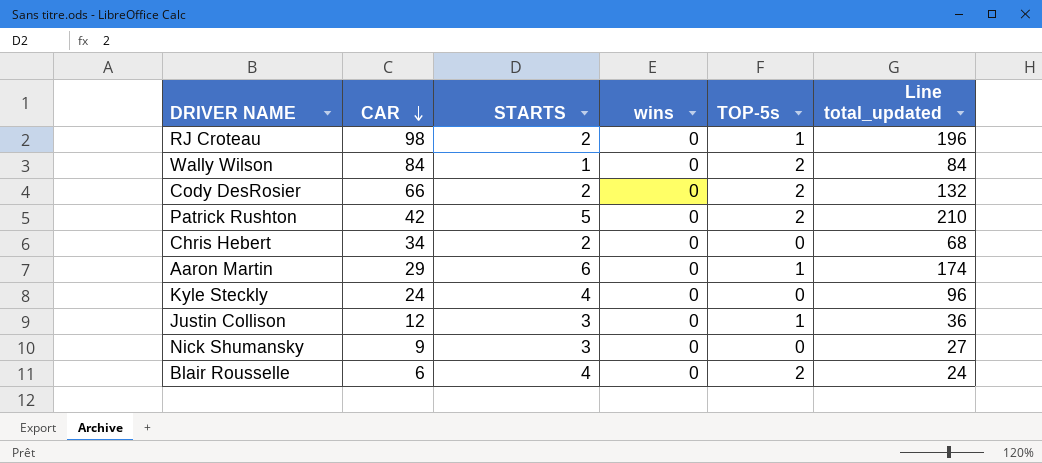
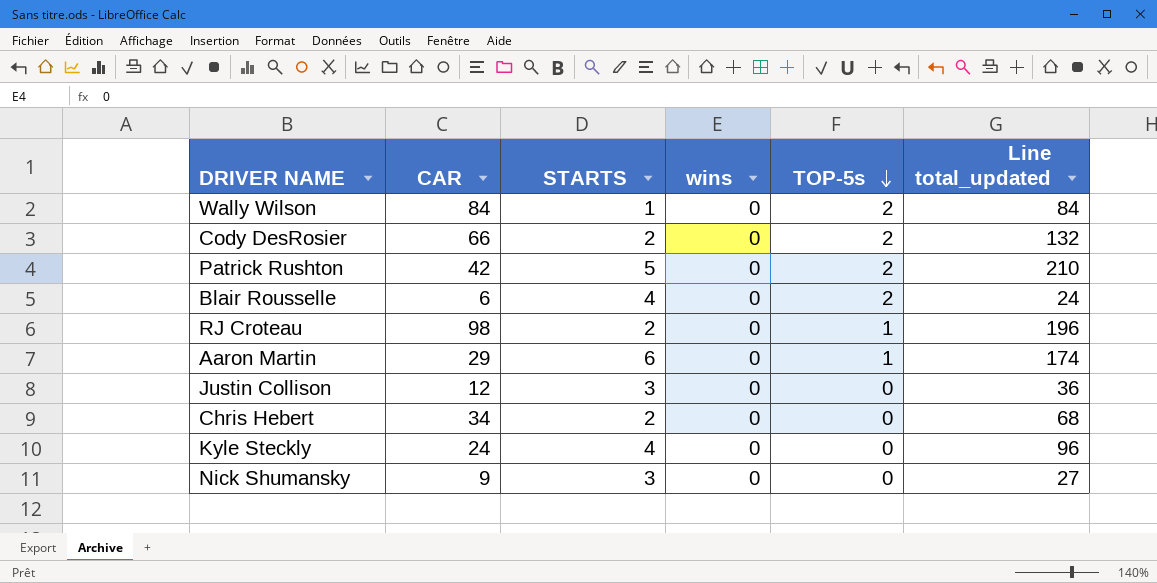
row order: CAR descending -> TOP-5s descending
Justin Collison | TOP-5s: 1 -> 0

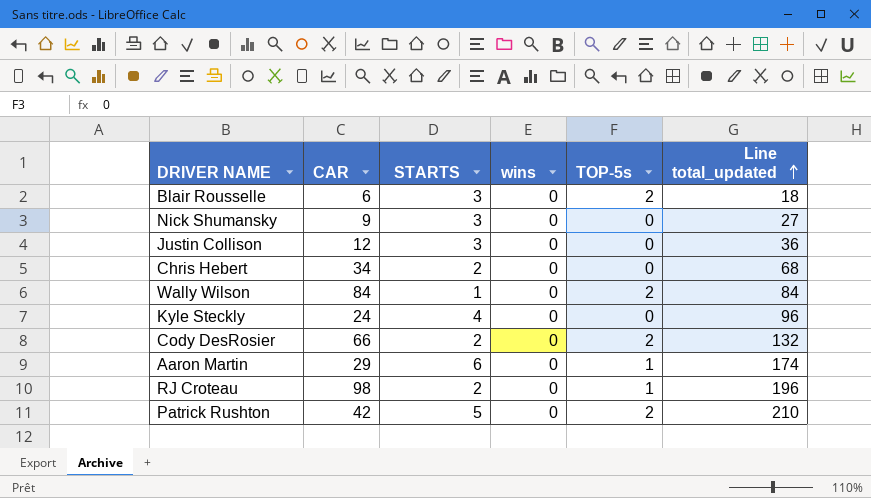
row order: TOP-5s descending -> Line total_updated ascending
Blair Rousselle | STARTS: 4 -> 3
Blair Rousselle | Line total_updated: 24 -> 18

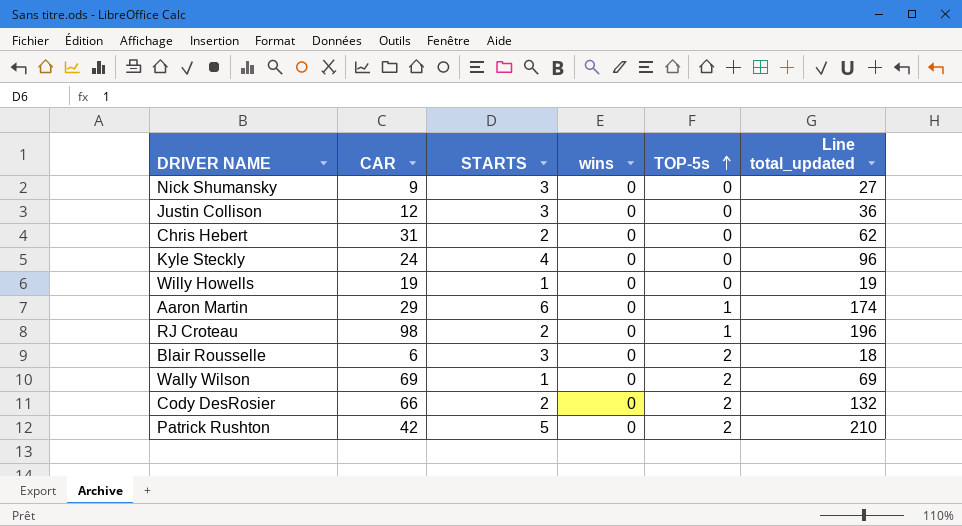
row order: Line total_updated ascending -> TOP-5s ascending
Chris Hebert | CAR: 34 -> 31
Chris Hebert | Line total_updated: 68 -> 62
row Willy Howells: none -> 19 | 1 | 0 | 0 | 19
Wally Wilson | CAR: 84 -> 69
Wally Wilson | Line total_updated: 84 -> 69

